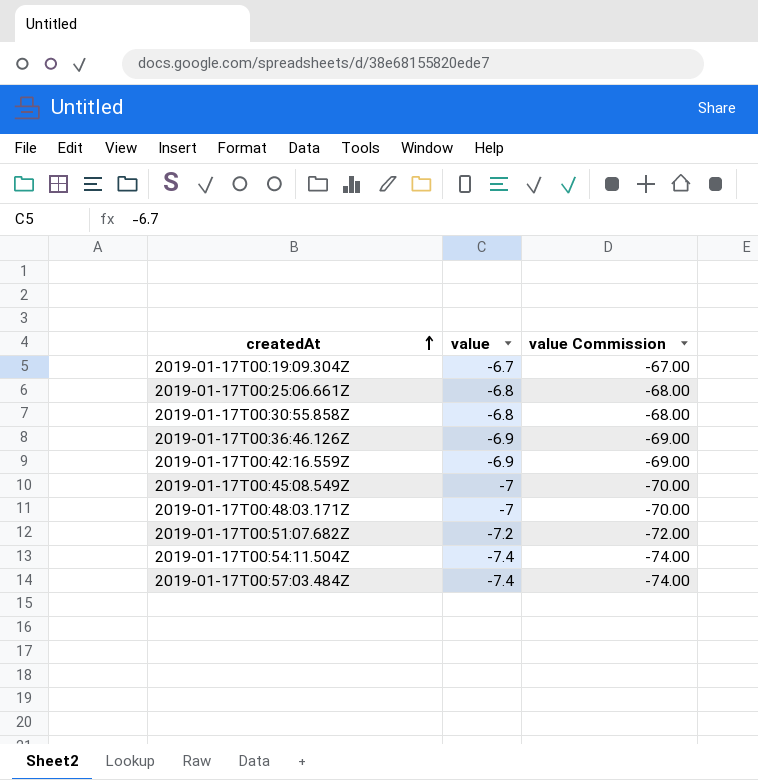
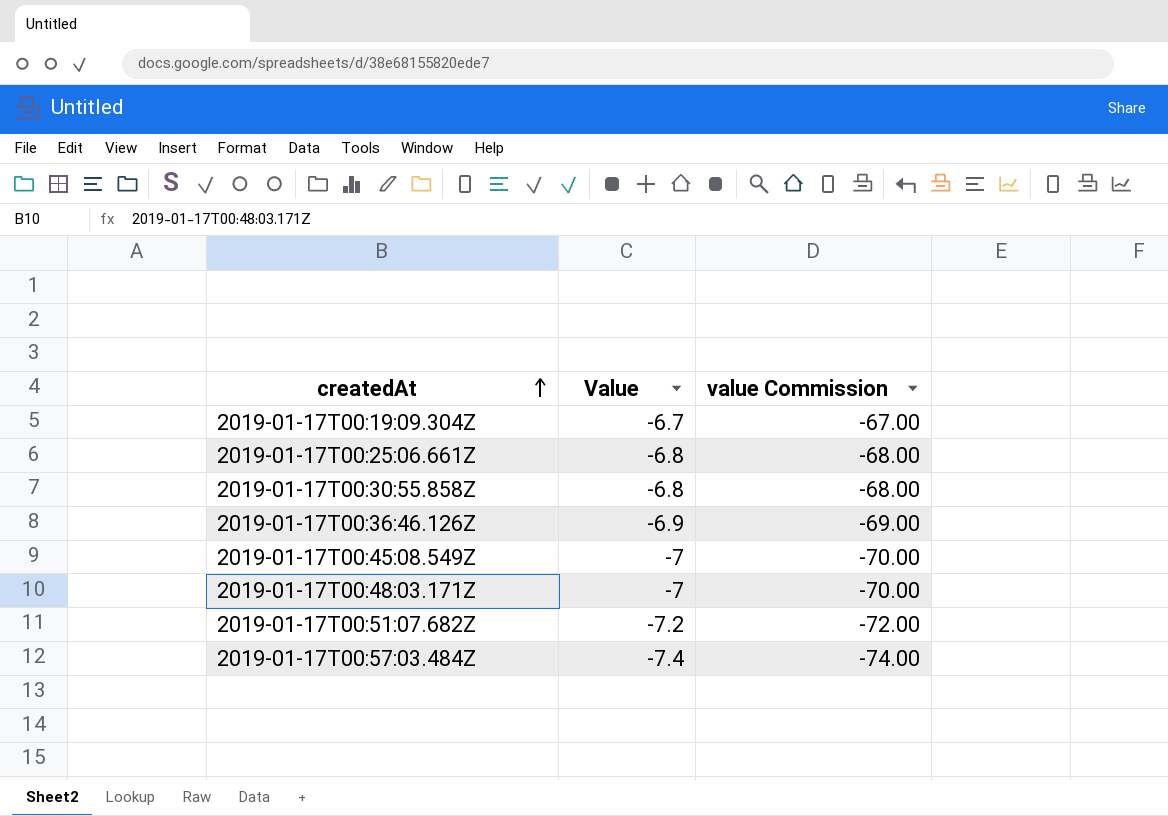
column name: value -> Value
row 2019-01-17T00:42:16.559Z: -6.9 | -69.00 -> none
row 2019-01-17T00:54:11.504Z: -7.4 | -74.00 -> none

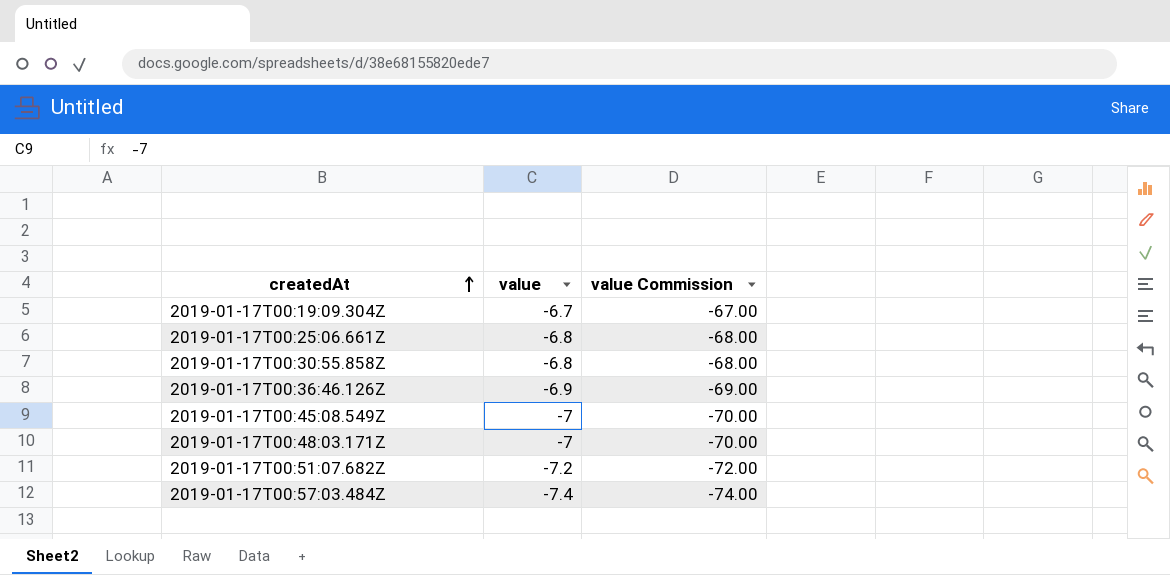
column name: Value -> value

